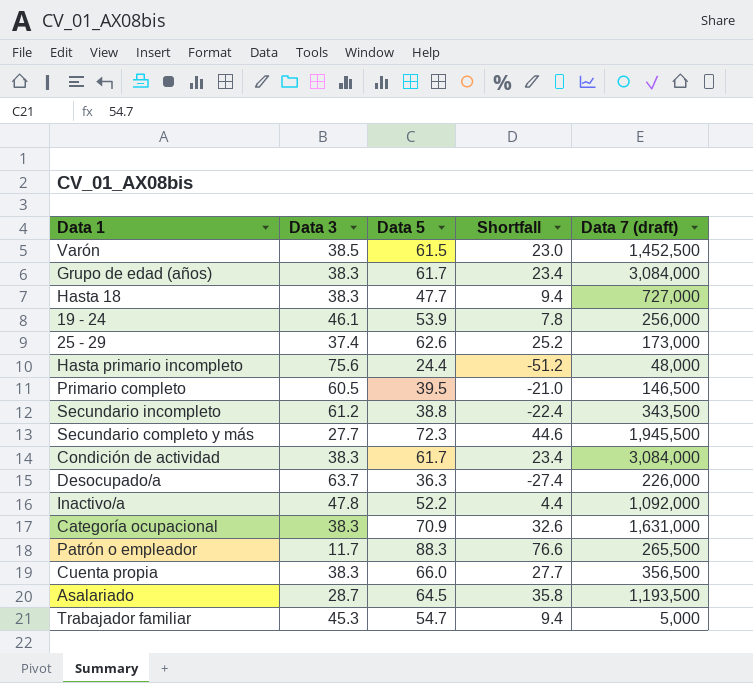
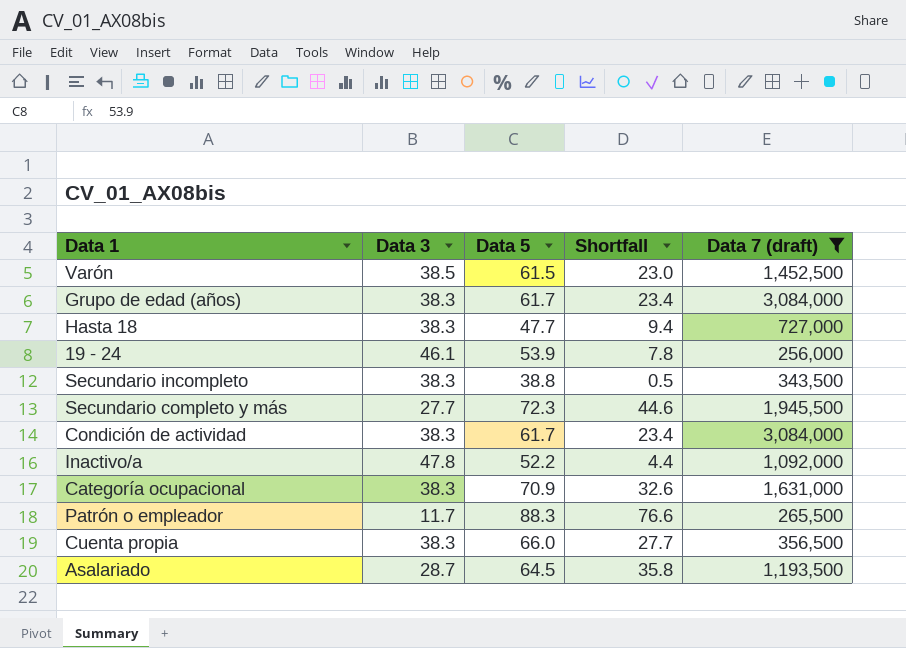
filter: none -> Data 7 (draft) >= 256,000
Secundario incompleto | Data 3: 61.2 -> 38.3
Secundario incompleto | Shortfall: -22.4 -> 0.5

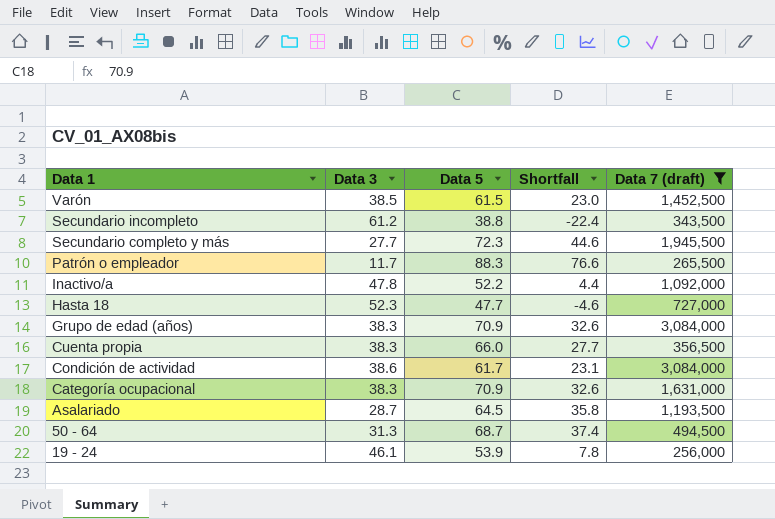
row order: none -> Data 1 descending
Secundario incompleto | Data 3: 38.3 -> 61.2
Secundario incompleto | Shortfall: 0.5 -> -22.4
Hasta 18 | Data 3: 38.3 -> 52.3
Hasta 18 | Shortfall: 9.4 -> -4.6
Grupo de edad (años) | Data 5: 61.7 -> 70.9
Grupo de edad (años) | Shortfall: 23.4 -> 32.6
Condición de actividad | Data 3: 38.3 -> 38.6
Condición de actividad | Shortfall: 23.4 -> 23.1
row 50 - 64: none -> 31.3 | 68.7 | 37.4 | 494,500

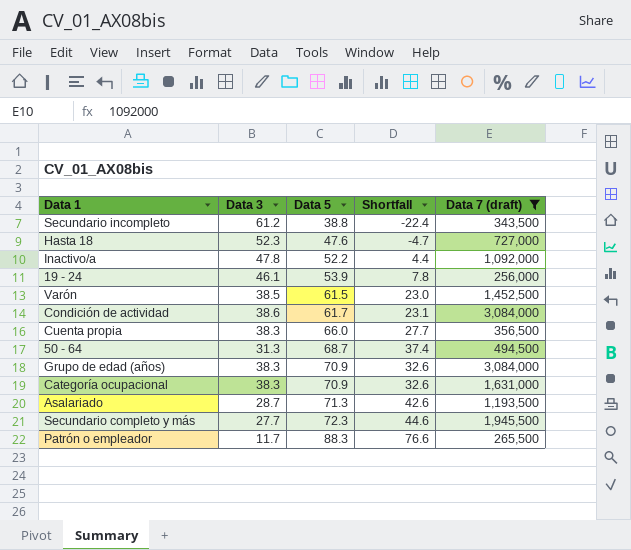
row order: Data 1 descending -> Data 5 ascending
Hasta 18 | Data 5: 47.7 -> 47.6
Hasta 18 | Shortfall: -4.6 -> -4.7
Asalariado | Data 5: 64.5 -> 71.3
Asalariado | Shortfall: 35.8 -> 42.6

